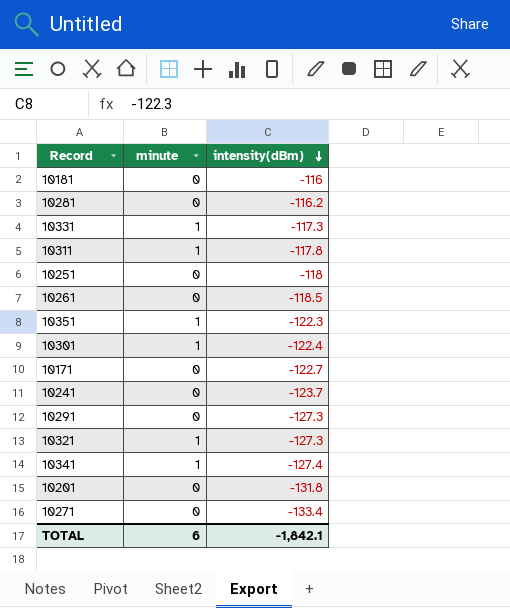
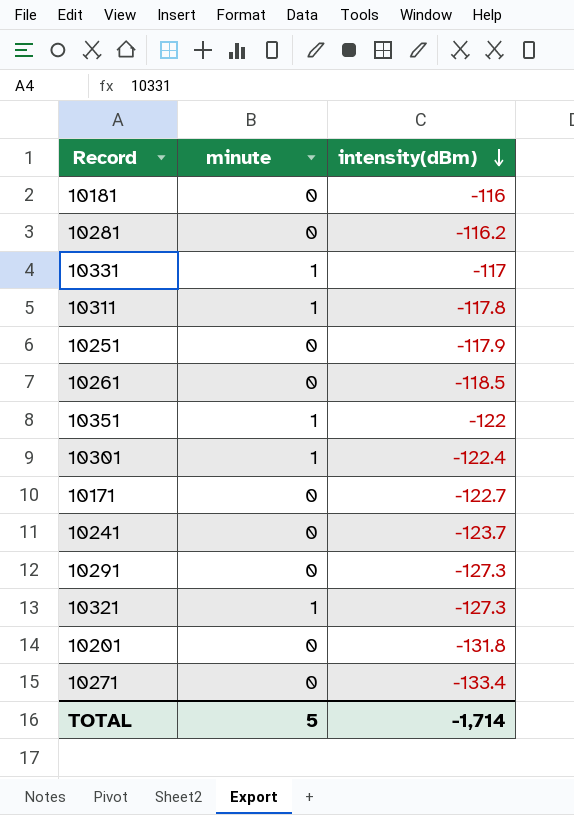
row 10341: 1 | -127.4 -> none
10331 | intensity(dBm): -117.3 -> -117
10251 | intensity(dBm): -118 -> -117.9
10351 | intensity(dBm): -122.3 -> -122
TOTAL | minute: 6 -> 5
TOTAL | intensity(dBm): -1,842.1 -> -1,714

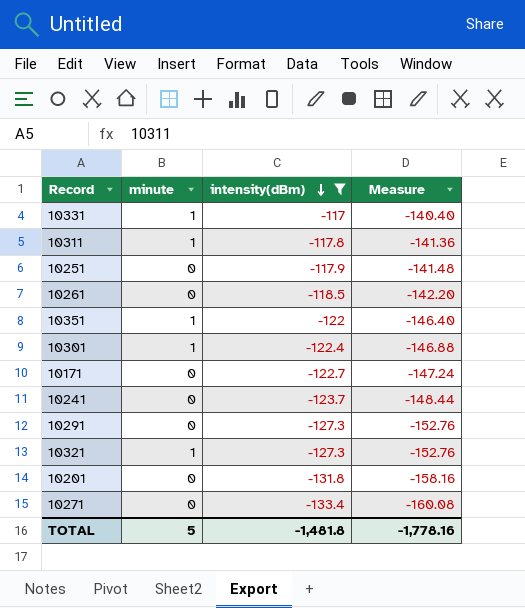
filter: none -> intensity(dBm) <= -117
column Measure | formula: none -> [intensity(dBm)] * 1.2
TOTAL | intensity(dBm): -1,714 -> -1,481.8

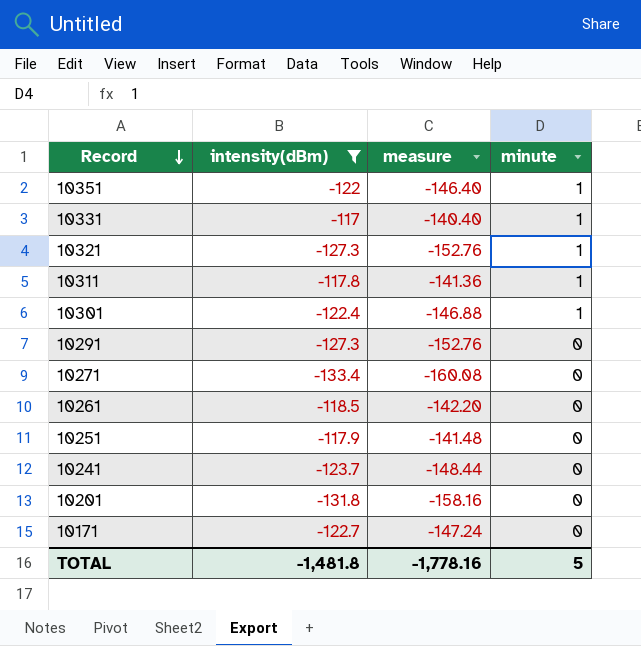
row order: intensity(dBm) descending -> Record descending
column name: Measure -> measure
column minute | position: 2 -> 4

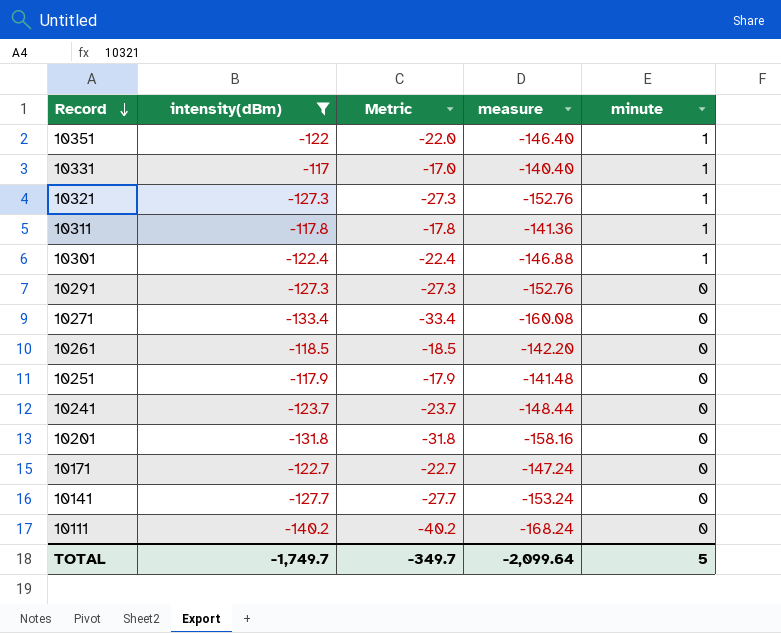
column Metric | formula: none -> [intensity(dBm)] + 100
row 10141: none -> -127.7 | -27.7 | -153.24 | 0
row 10111: none -> -140.2 | -40.2 | -168.24 | 0
TOTAL | intensity(dBm): -1,481.8 -> -1,749.7
TOTAL | measure: -1,778.16 -> -2,099.64

